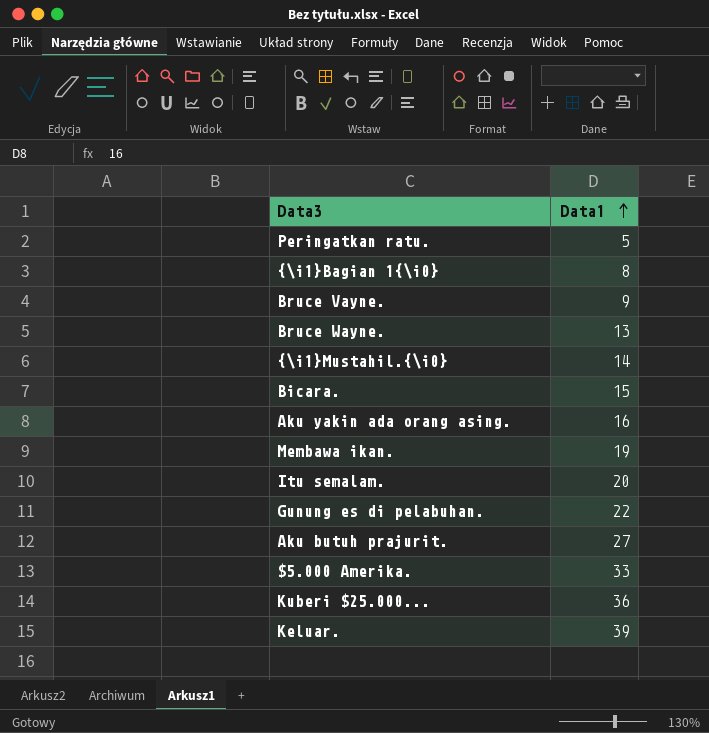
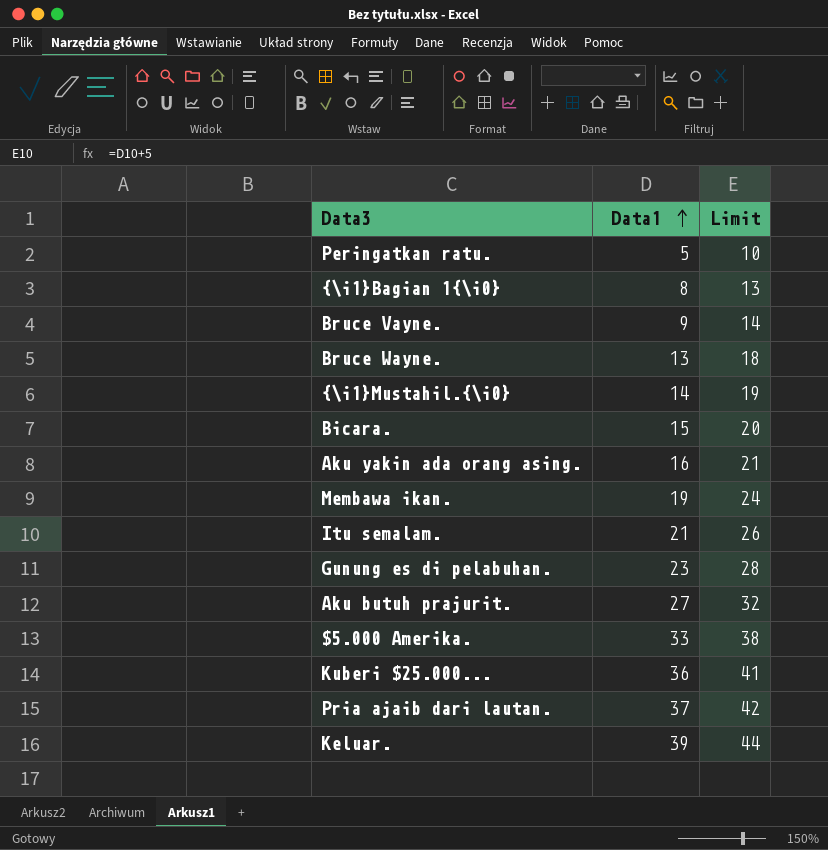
column Limit | formula: none -> [Data1] + 5
Itu semalam. | Data1: 20 -> 21
Gunung es di pelabuhan. | Data1: 22 -> 23
row Pria ajaib dari lautan.: none -> 37 | 42

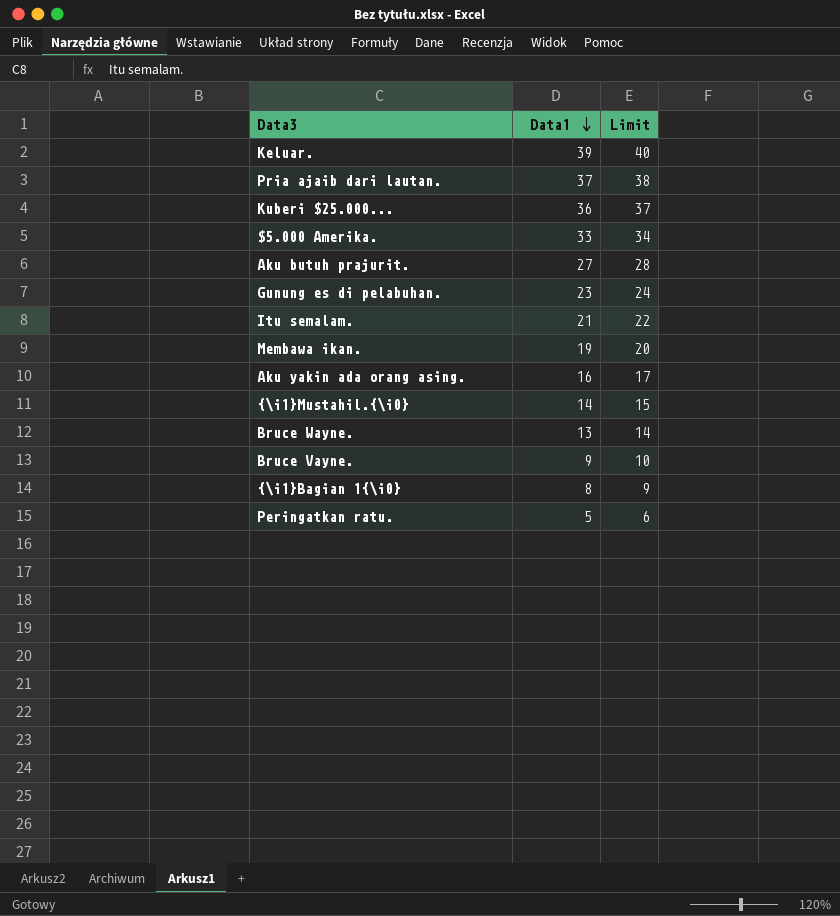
row order: Data1 ascending -> Data1 descending
column Limit | formula: [Data1] + 5 -> [Data1] + 1
row Bicara.: 15 | 20 -> none

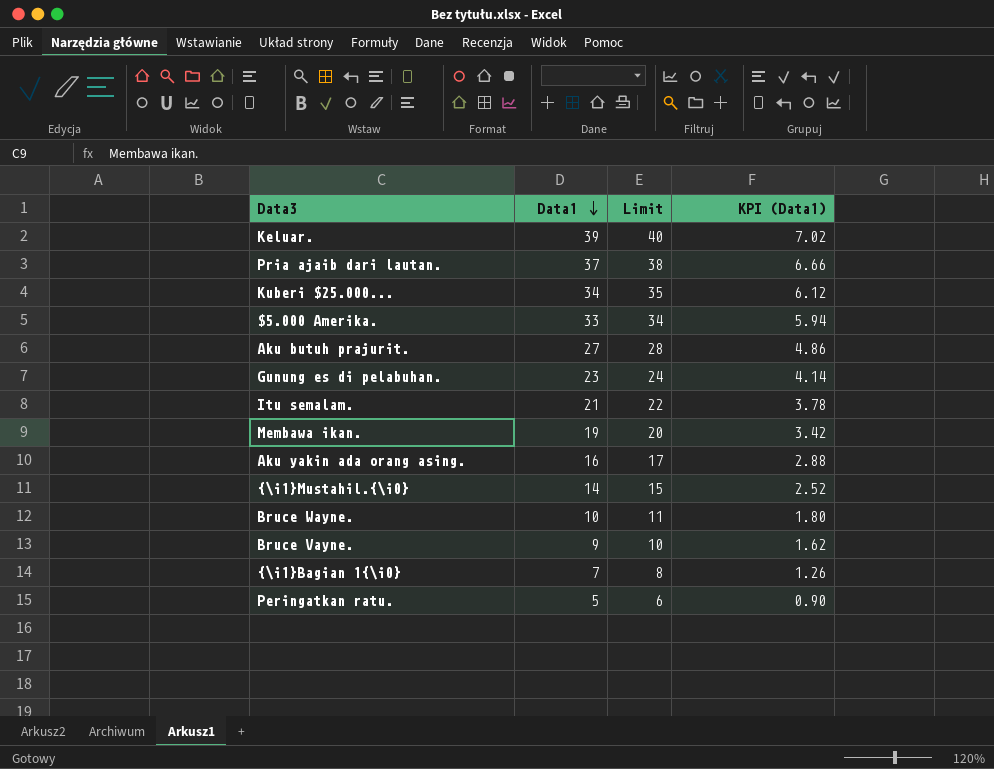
column KPI (Data1) | formula: none -> [Data1] * 0.18
Kuberi $25.000... | Data1: 36 -> 34
Kuberi $25.000... | Limit: 37 -> 35
Bruce Wayne. | Data1: 13 -> 10
Bruce Wayne. | Limit: 14 -> 11
{\i1}Bagian 1{\i0} | Data1: 8 -> 7
{\i1}Bagian 1{\i0} | Limit: 9 -> 8

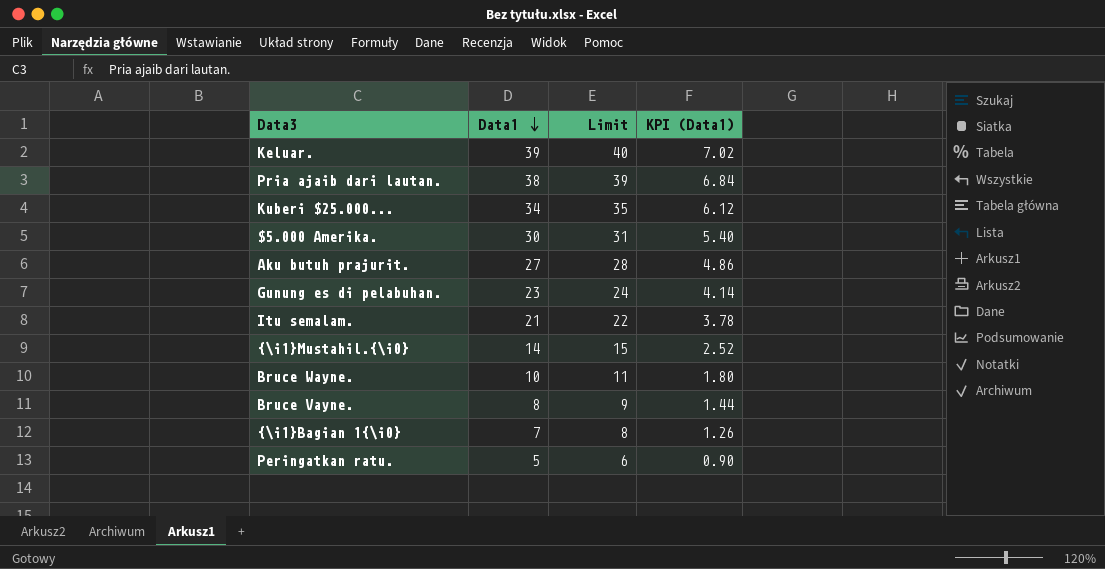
row Membawa ikan.: 19 | 20 | 3.42 -> none
row Aku yakin ada orang asing.: 16 | 17 | 2.88 -> none
Pria ajaib dari lautan. | Data1: 37 -> 38
Pria ajaib dari lautan. | Limit: 38 -> 39
Pria ajaib dari lautan. | KPI (Data1): 6.66 -> 6.84
$5.000 Amerika. | Data1: 33 -> 30
$5.000 Amerika. | Limit: 34 -> 31
$5.000 Amerika. | KPI (Data1): 5.94 -> 5.40
Bruce Vayne. | Data1: 9 -> 8
Bruce Vayne. | Limit: 10 -> 9
Bruce Vayne. | KPI (Data1): 1.62 -> 1.44

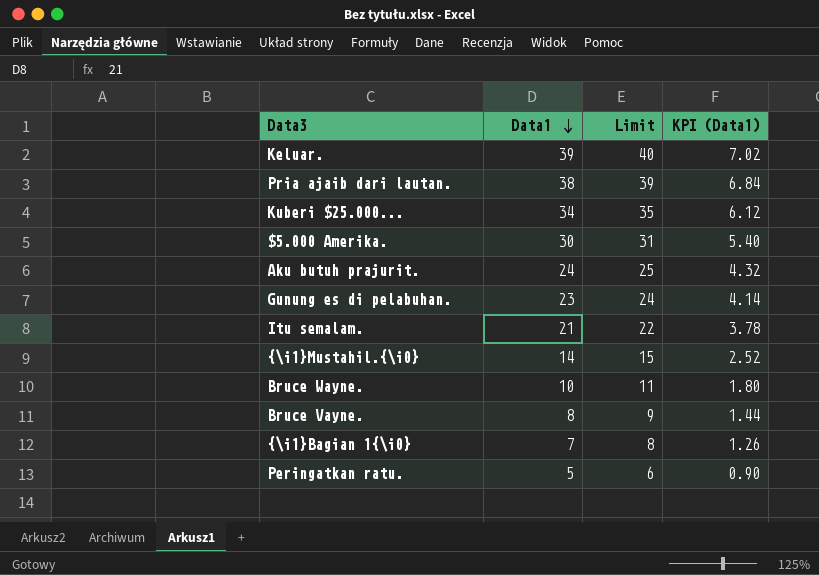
Aku butuh prajurit. | Data1: 27 -> 24
Aku butuh prajurit. | Limit: 28 -> 25
Aku butuh prajurit. | KPI (Data1): 4.86 -> 4.32

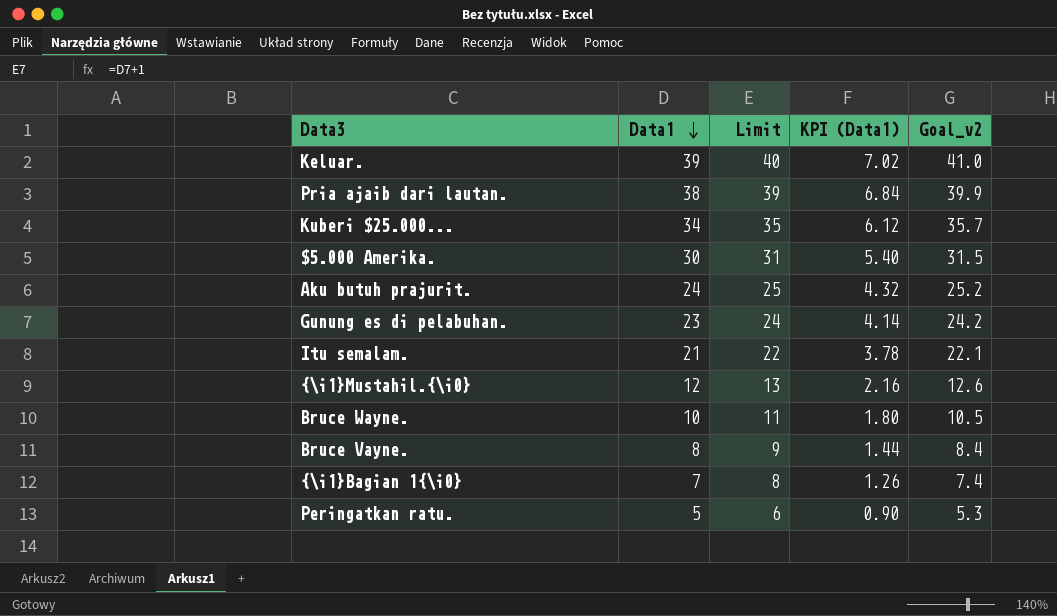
column Goal_v2 | formula: none -> [Data1] * 1.05
{\i1}Mustahil.{\i0} | Data1: 14 -> 12
{\i1}Mustahil.{\i0} | Limit: 15 -> 13
{\i1}Mustahil.{\i0} | KPI (Data1): 2.52 -> 2.16

